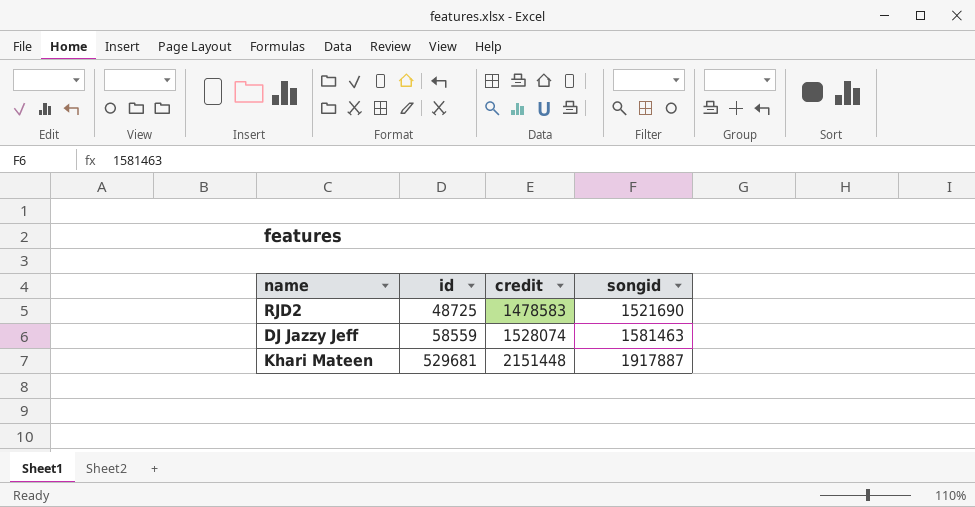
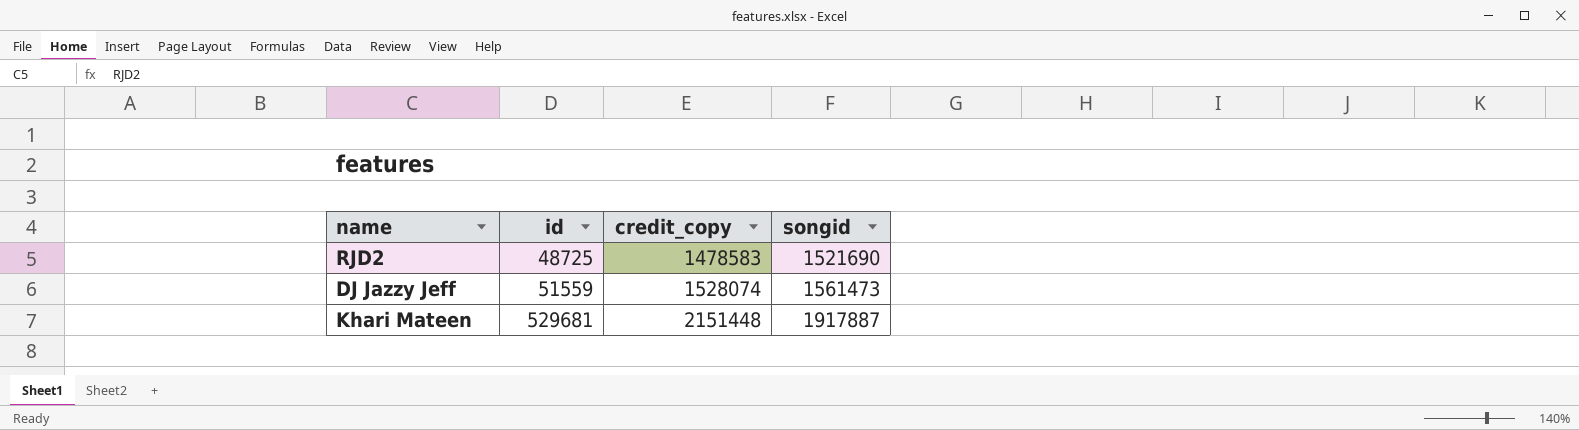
column name: credit -> credit_copy
DJ Jazzy Jeff | id: 58559 -> 51559
DJ Jazzy Jeff | songid: 1581463 -> 1561473

